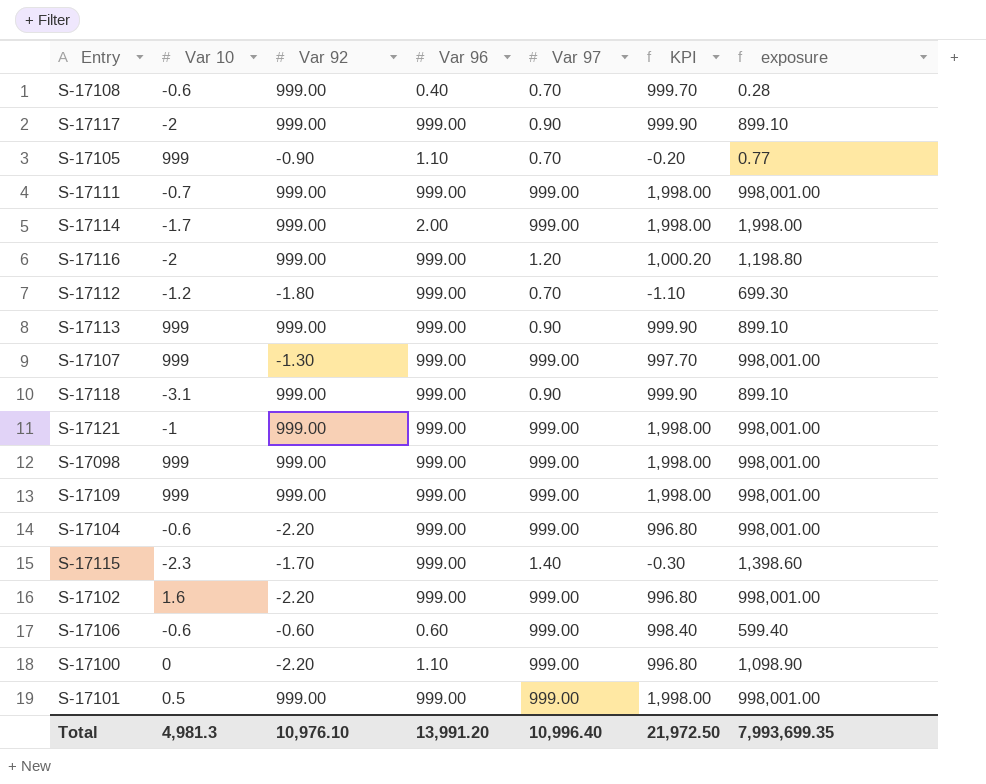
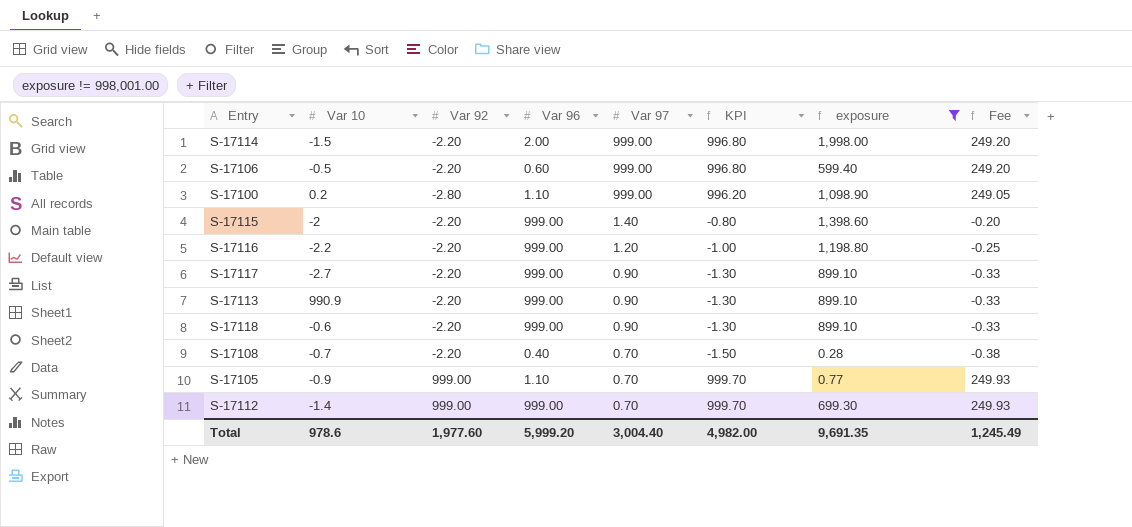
filter: none -> exposure != 998,001.00
row order: none -> Var 97 descending
column Fee | formula: none -> [KPI] * 0.25
S-17114 | Var 10: -1.7 -> -1.5
S-17114 | Var 92: 999.00 -> -2.20
S-17114 | KPI: 1,998.00 -> 996.80
S-17106 | Var 10: -0.6 -> -0.5
S-17106 | Var 92: -0.60 -> -2.20
S-17106 | KPI: 998.40 -> 996.80
S-17100 | Var 10: 0 -> 0.2
S-17100 | Var 92: -2.20 -> -2.80
S-17100 | KPI: 996.80 -> 996.20
S-17115 | Var 10: -2.3 -> -2
S-17115 | Var 92: -1.70 -> -2.20
S-17115 | KPI: -0.30 -> -0.80
S-17116 | Var 10: -2 -> -2.2
S-17116 | Var 92: 999.00 -> -2.20
S-17116 | KPI: 1,000.20 -> -1.00
S-17117 | Var 10: -2 -> -2.7
S-17117 | Var 92: 999.00 -> -2.20
S-17117 | KPI: 999.90 -> -1.30
S-17113 | Var 10: 999 -> 990.9
S-17113 | Var 92: 999.00 -> -2.20
S-17113 | KPI: 999.90 -> -1.30
S-17118 | Var 10: -3.1 -> -0.6
S-17118 | Var 92: 999.00 -> -2.20
S-17118 | KPI: 999.90 -> -1.30
S-17108 | Var 10: -0.6 -> -0.7
S-17108 | Var 92: 999.00 -> -2.20
S-17108 | KPI: 999.70 -> -1.50
S-17105 | Var 10: 999 -> -0.9
S-17105 | Var 92: -0.90 -> 999.00
S-17105 | KPI: -0.20 -> 999.70
S-17112 | Var 10: -1.2 -> -1.4
S-17112 | Var 92: -1.80 -> 999.00
S-17112 | KPI: -1.10 -> 999.70
Total | Var 10: 4,981.3 -> 978.6
Total | Var 92: 10,976.10 -> 1,977.60
Total | Var 96: 13,991.20 -> 5,999.20
Total | Var 97: 10,996.40 -> 3,004.40
Total | KPI: 21,972.50 -> 4,982.00
Total | exposure: 7,993,699.35 -> 9,691.35

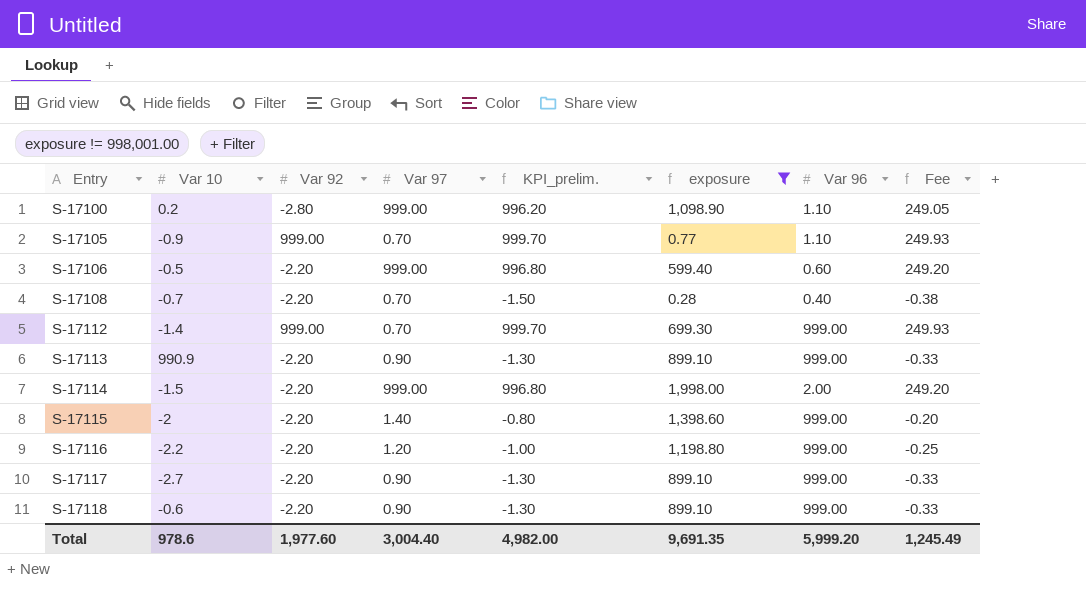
row order: Var 97 descending -> Entry ascending
column name: KPI -> KPI_prelim.
column Var 96 | position: 4 -> 7

